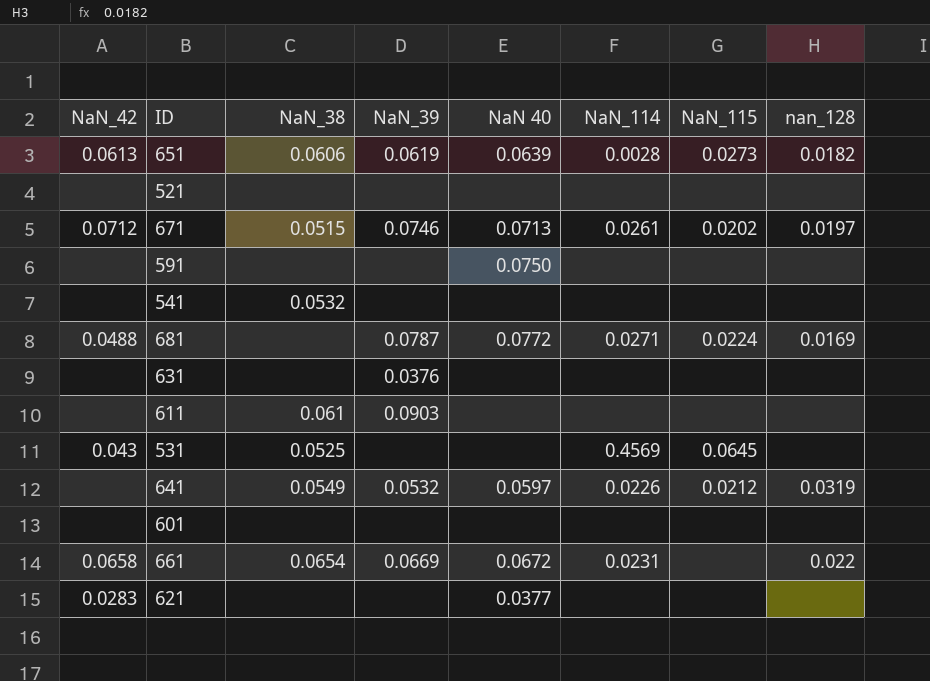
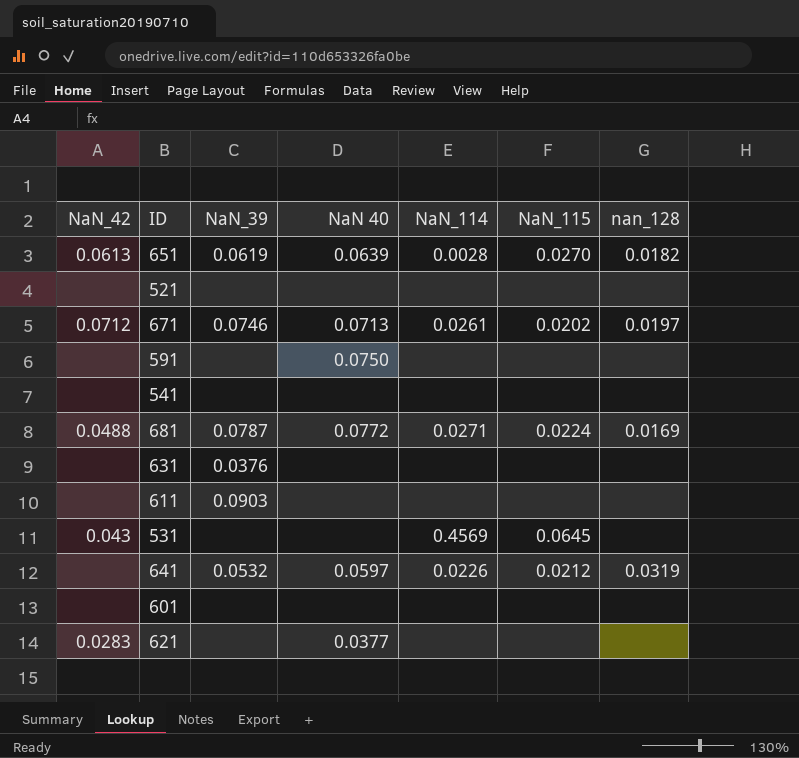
column NaN_38 | position: 3 -> none
row 661: 0.0658 | 0.0654 | 0.0669 | 0.0672 | 0.0231 | none | 0.022 -> none
651 | NaN_115: 0.0273 -> 0.0270

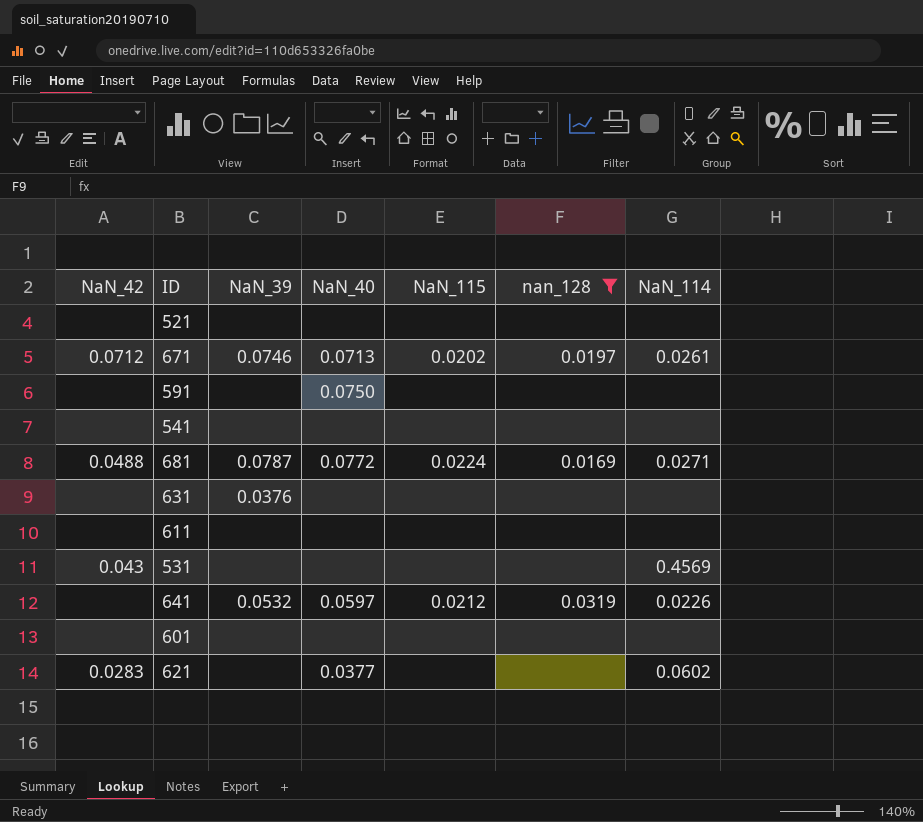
filter: none -> nan_128 != 0.0182
column name: NaN 40 -> NaN_40
column NaN_114 | position: 5 -> 7
611 | NaN_39: 0.0903 -> none
531 | NaN_115: 0.0645 -> none
621 | NaN_114: none -> 0.0602

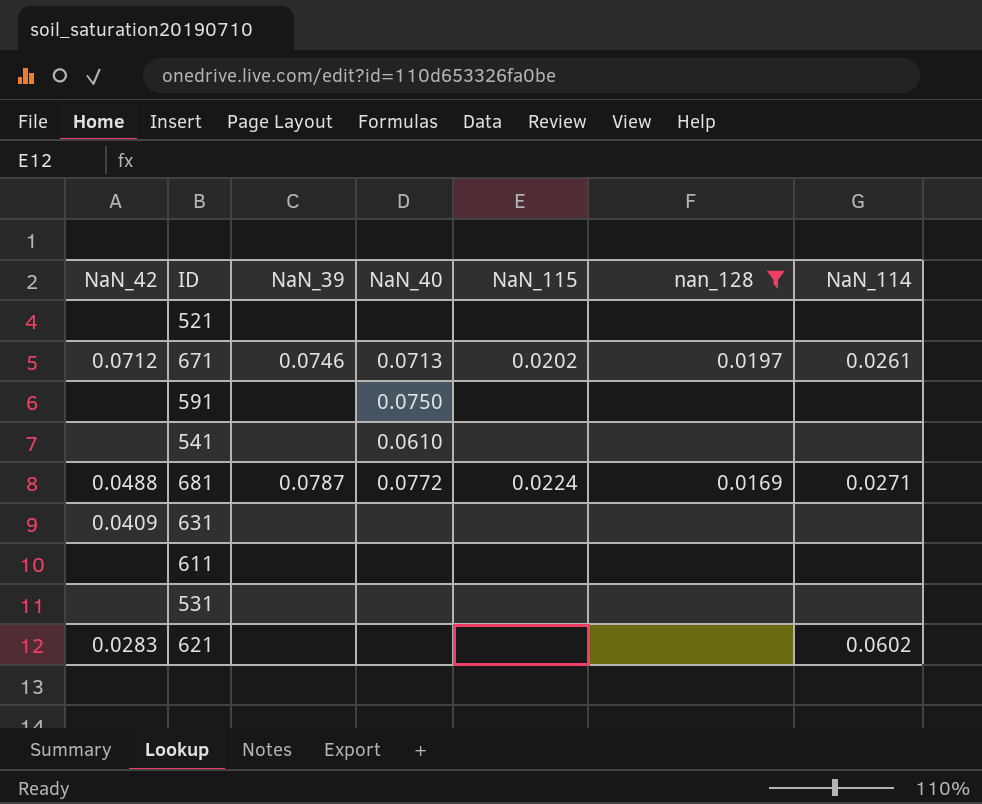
row 641: none | 0.0532 | 0.0597 | 0.0212 | 0.0319 | 0.0226 -> none
row 601: none | none | none | none | none | none -> none
541 | NaN_40: none -> 0.0610
631 | NaN_42: none -> 0.0409
631 | NaN_39: 0.0376 -> none
531 | NaN_42: 0.043 -> none
531 | NaN_114: 0.4569 -> none
621 | NaN_40: 0.0377 -> none

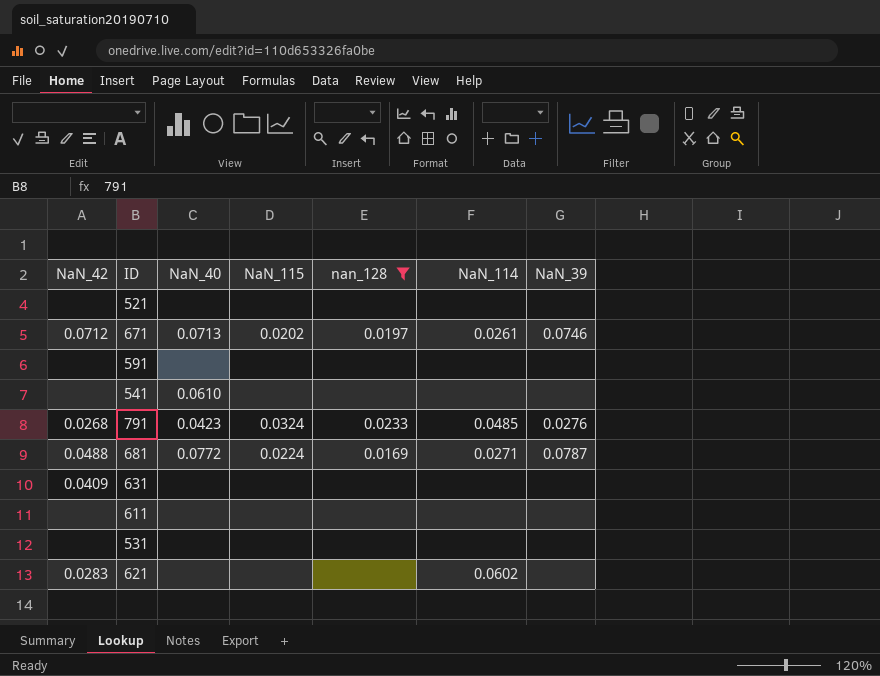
column NaN_39 | position: 3 -> 7
591 | NaN_40: 0.0750 -> none
row 791: none -> 0.0268 | 0.0423 | 0.0324 | 0.0233 | 0.0485 | 0.0276

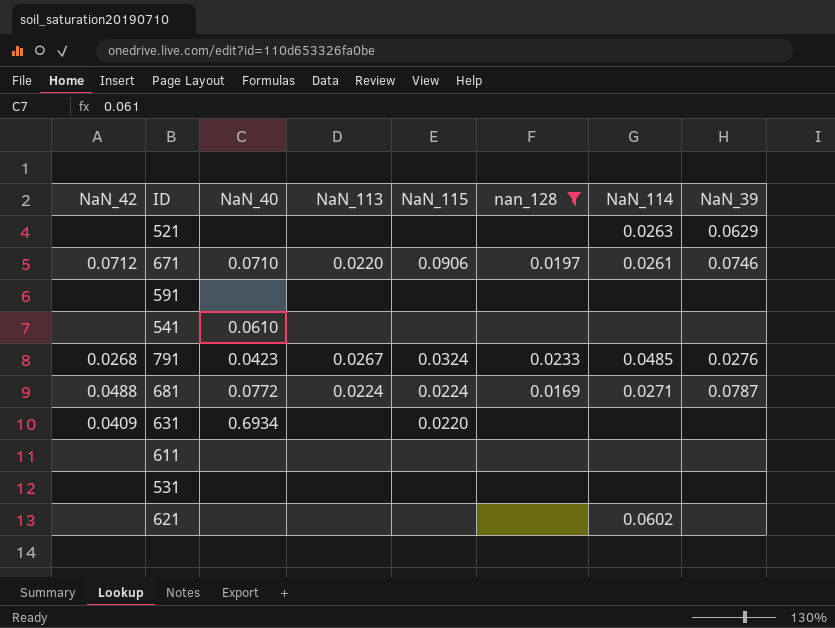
column NaN_113 | position: none -> 4
521 | NaN_114: none -> 0.0263
521 | NaN_39: none -> 0.0629
671 | NaN_40: 0.0713 -> 0.0710
671 | NaN_115: 0.0202 -> 0.0906
631 | NaN_40: none -> 0.6934
631 | NaN_115: none -> 0.0220
621 | NaN_42: 0.0283 -> none

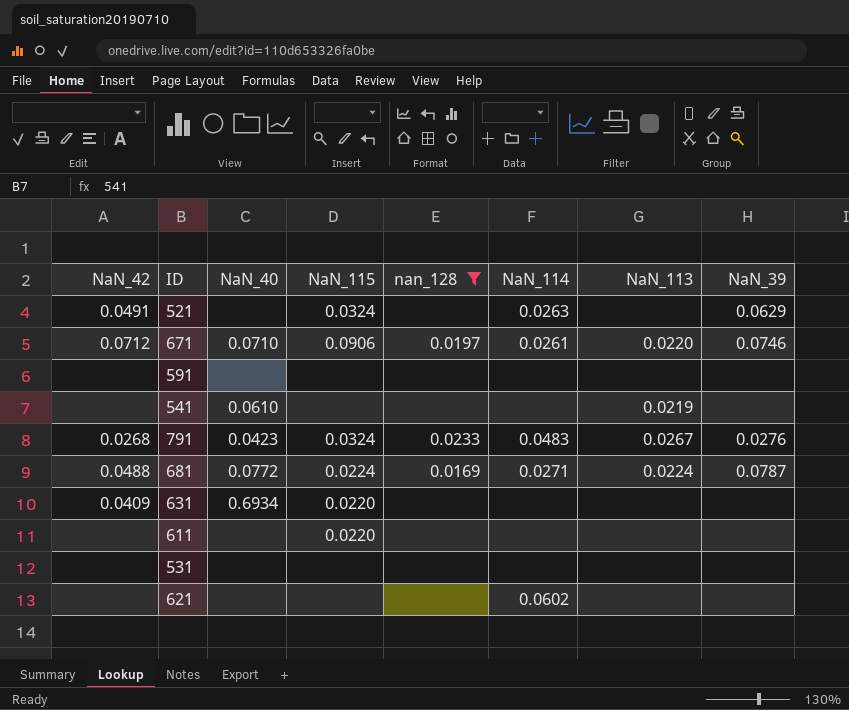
column NaN_113 | position: 4 -> 7
521 | NaN_42: none -> 0.0491
521 | NaN_115: none -> 0.0324
541 | NaN_113: none -> 0.0219
791 | NaN_114: 0.0485 -> 0.0483
611 | NaN_115: none -> 0.0220

